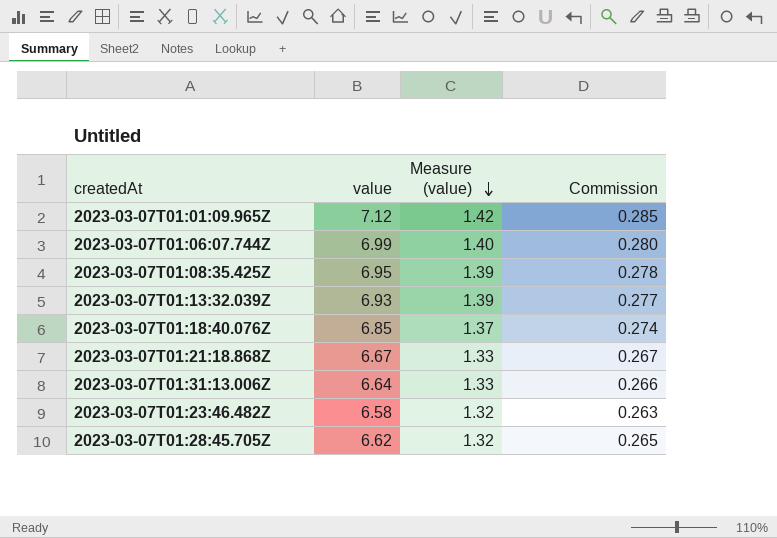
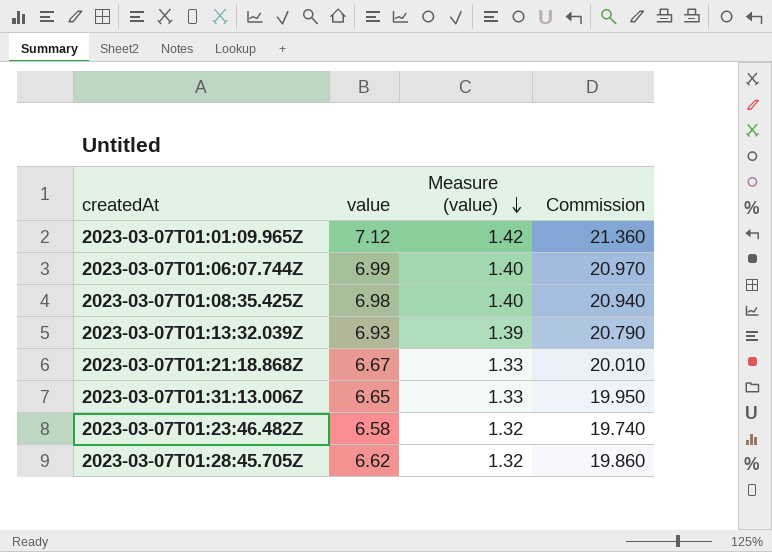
column Commission | formula: [value] * 0.04 -> [value] * 3
row 2023-03-07T01:18:40.076Z: 6.85 | 1.37 | 0.274 -> none
2023-03-07T01:08:35.425Z | value: 6.95 -> 6.98
2023-03-07T01:08:35.425Z | Measure (value): 1.39 -> 1.40
2023-03-07T01:31:13.006Z | value: 6.64 -> 6.65

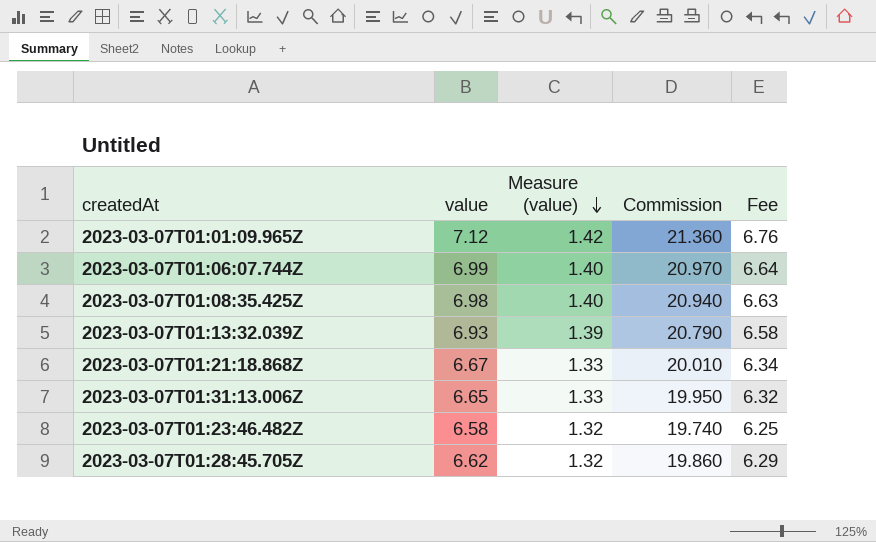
column Fee | formula: none -> [value] * 0.95

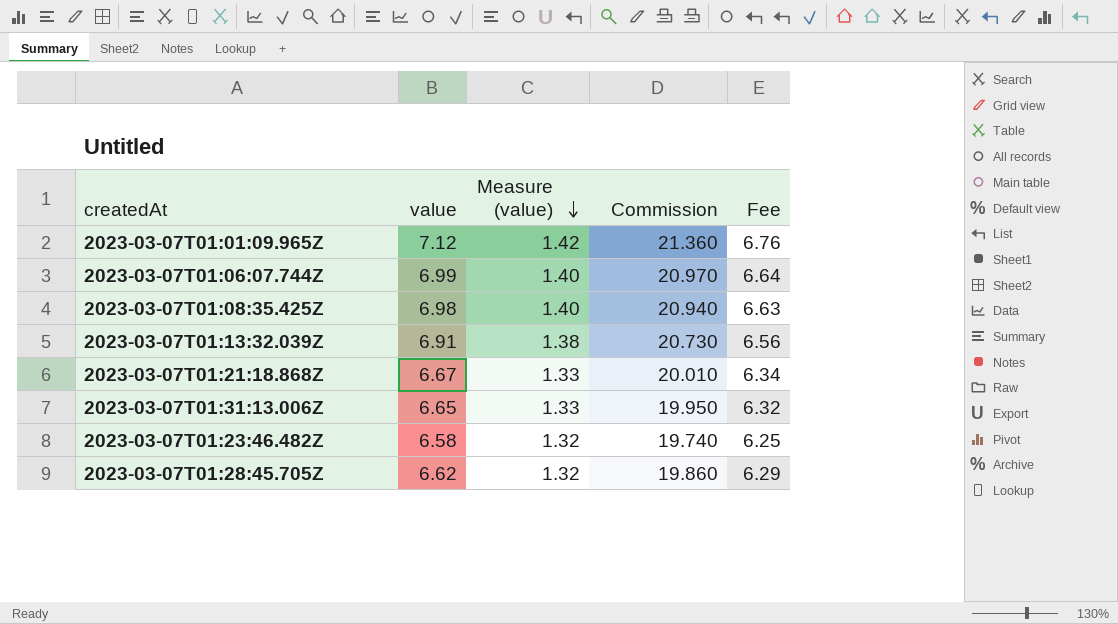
2023-03-07T01:13:32.039Z | value: 6.93 -> 6.91
2023-03-07T01:13:32.039Z | Measure (value): 1.39 -> 1.38
2023-03-07T01:13:32.039Z | Commission: 20.790 -> 20.730
2023-03-07T01:13:32.039Z | Fee: 6.58 -> 6.56

